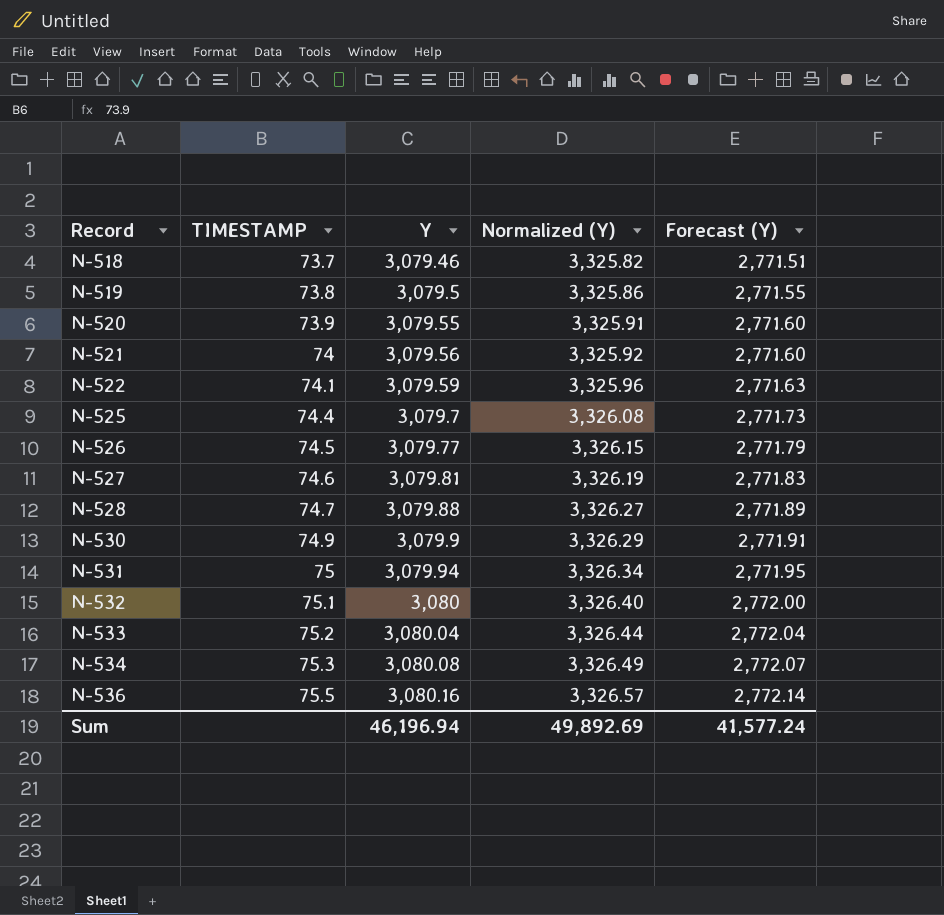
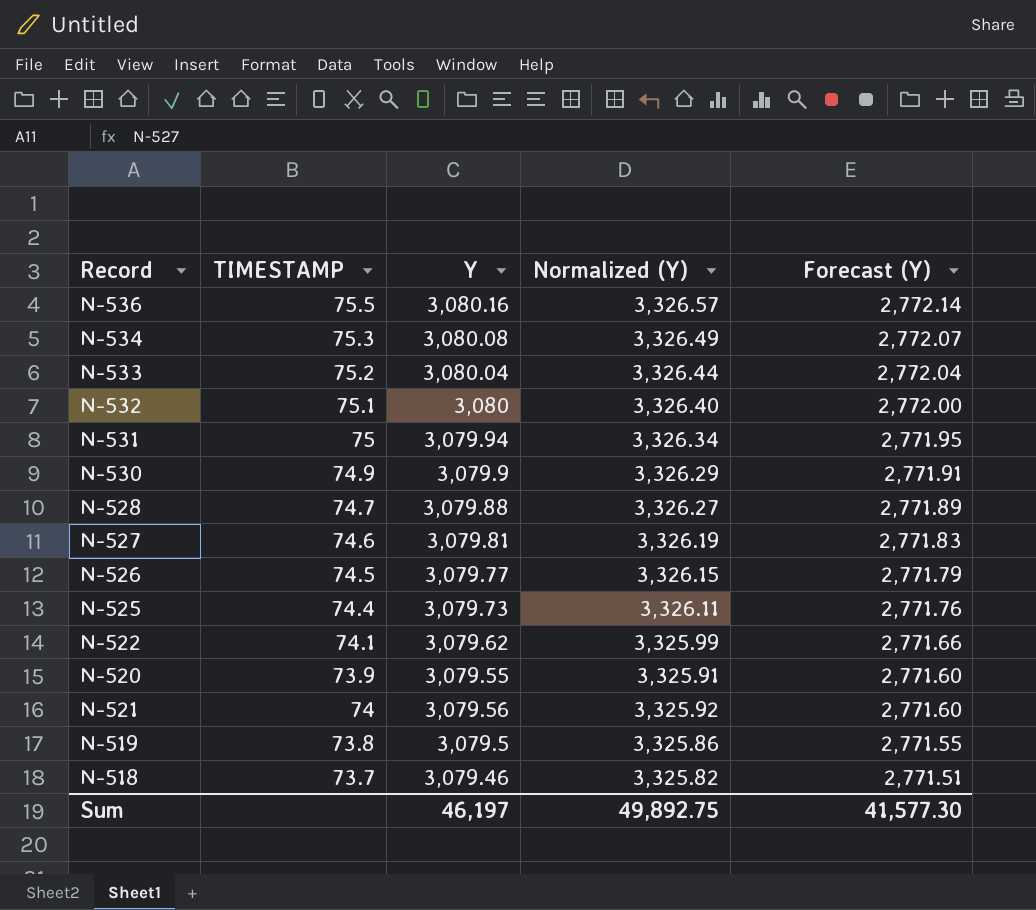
row order: Record ascending -> Forecast (Y) descending
N-525 | Y: 3,079.7 -> 3,079.73
N-525 | Normalized (Y): 3,326.08 -> 3,326.11
N-525 | Forecast (Y): 2,771.73 -> 2,771.76
N-522 | Y: 3,079.59 -> 3,079.62
N-522 | Normalized (Y): 3,325.96 -> 3,325.99
N-522 | Forecast (Y): 2,771.63 -> 2,771.66
Sum | Y: 46,196.94 -> 46,197
Sum | Normalized (Y): 49,892.69 -> 49,892.75
Sum | Forecast (Y): 41,577.24 -> 41,577.30

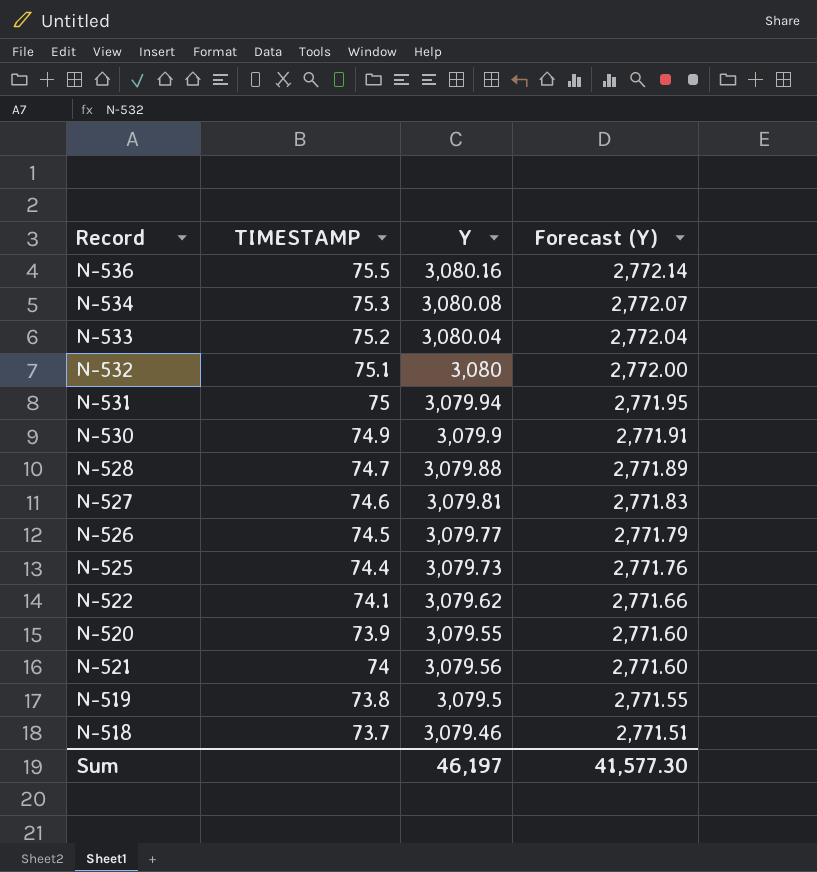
column Normalized (Y) | formula: [Y] * 1.08 -> none

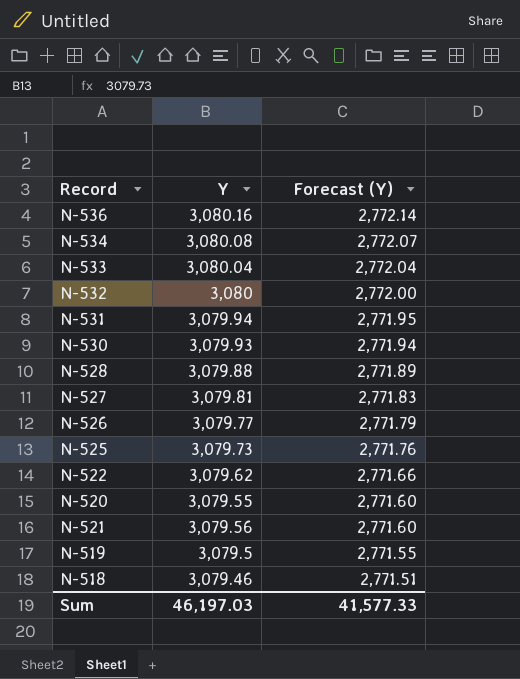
column TIMESTAMP | position: 2 -> none
N-530 | Y: 3,079.9 -> 3,079.93
N-530 | Forecast (Y): 2,771.91 -> 2,771.94
Sum | Y: 46,197 -> 46,197.03
Sum | Forecast (Y): 41,577.30 -> 41,577.33

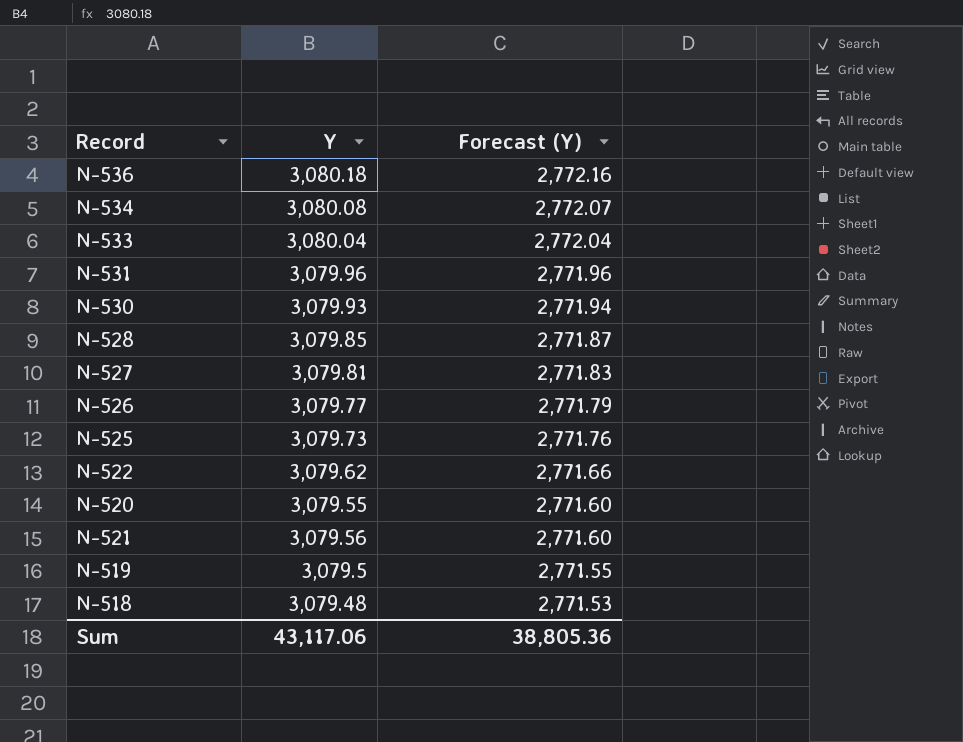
row N-532: 3,080 | 2,772.00 -> none
N-536 | Y: 3,080.16 -> 3,080.18
N-536 | Forecast (Y): 2,772.14 -> 2,772.16
N-531 | Y: 3,079.94 -> 3,079.96
N-531 | Forecast (Y): 2,771.95 -> 2,771.96
N-528 | Y: 3,079.88 -> 3,079.85
N-528 | Forecast (Y): 2,771.89 -> 2,771.87
N-518 | Y: 3,079.46 -> 3,079.48
N-518 | Forecast (Y): 2,771.51 -> 2,771.53
Sum | Y: 46,197.03 -> 43,117.06
Sum | Forecast (Y): 41,577.33 -> 38,805.36

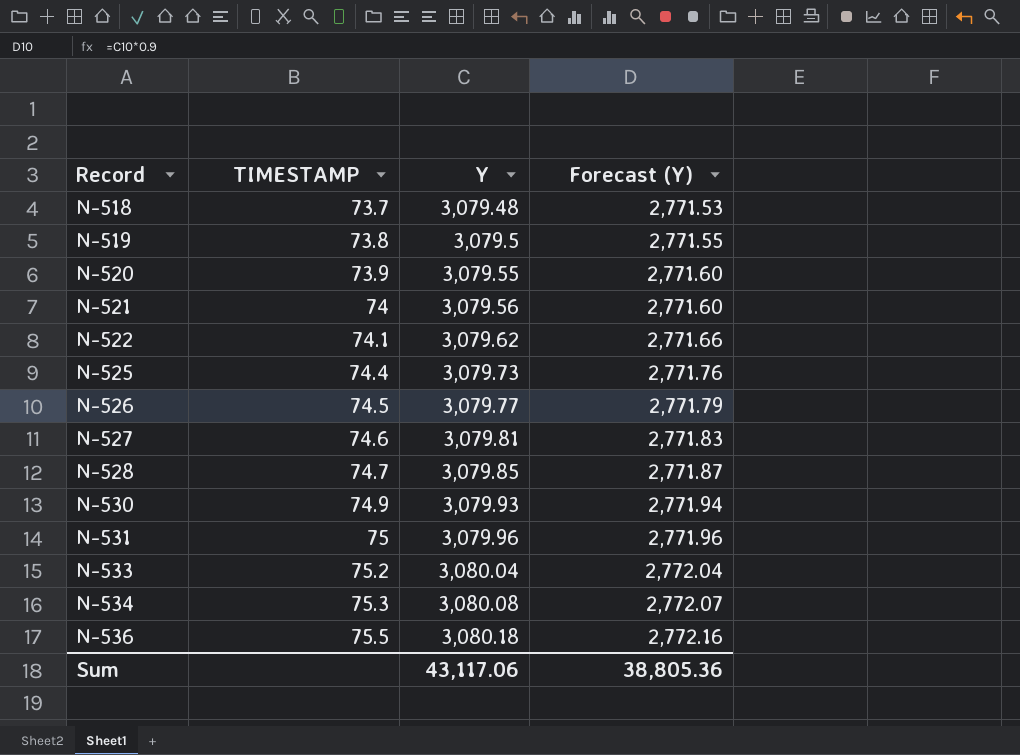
row order: Forecast (Y) descending -> Record ascending
column TIMESTAMP | position: none -> 2

